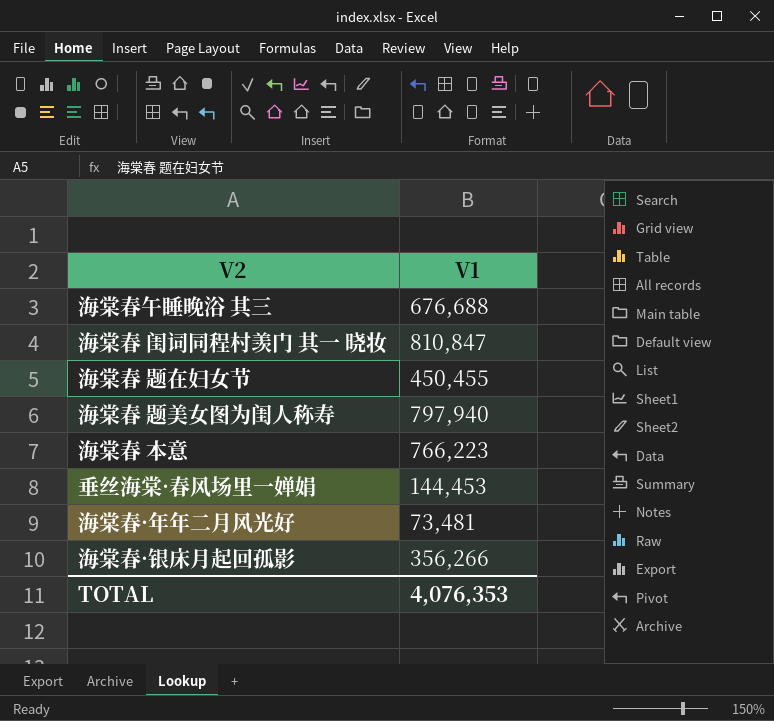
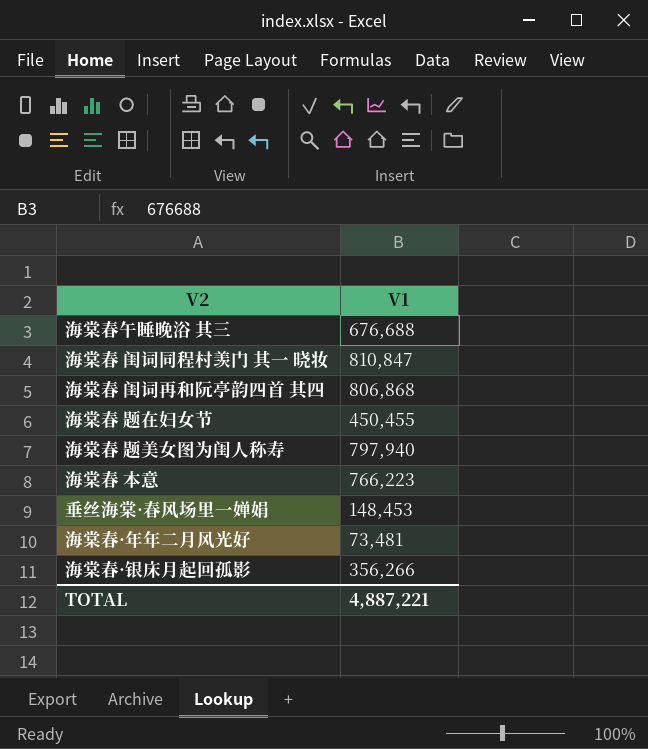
row 海棠春 闺词再和阮亭韵四首 其四: none -> 806,868
垂丝海棠·春风场里一婵娟 | V1: 144,453 -> 148,453
TOTAL | V1: 4,076,353 -> 4,887,221

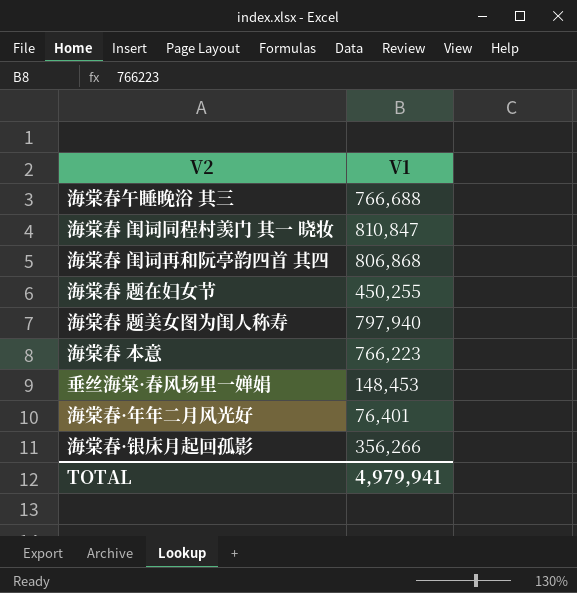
海棠春午睡晚浴 其三 | V1: 676,688 -> 766,688
海棠春 题在妇女节 | V1: 450,455 -> 450,255
海棠春·年年二月风光好 | V1: 73,481 -> 76,401
TOTAL | V1: 4,887,221 -> 4,979,941

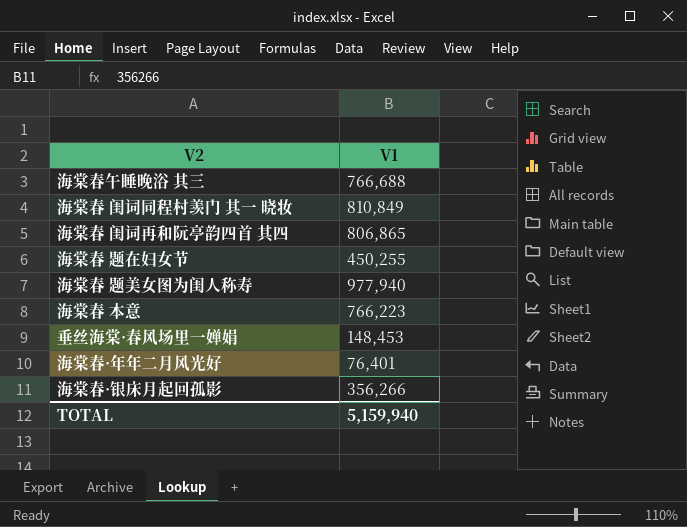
海棠春 闺词同程村羡门 其一 晓妆 | V1: 810,847 -> 810,849
海棠春 闺词再和阮亭韵四首 其四 | V1: 806,868 -> 806,865
海棠春 题美女图为闺人称寿 | V1: 797,940 -> 977,940
TOTAL | V1: 4,979,941 -> 5,159,940

